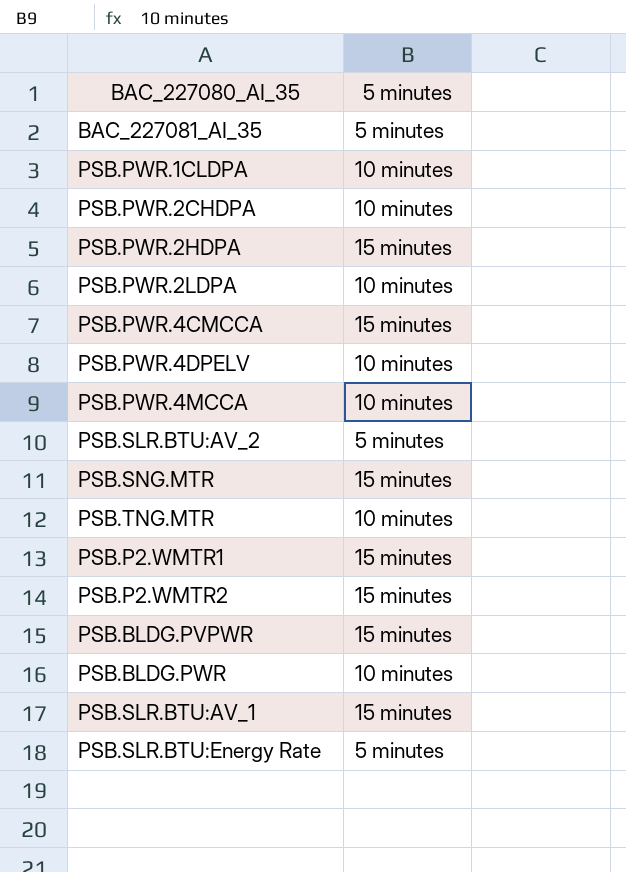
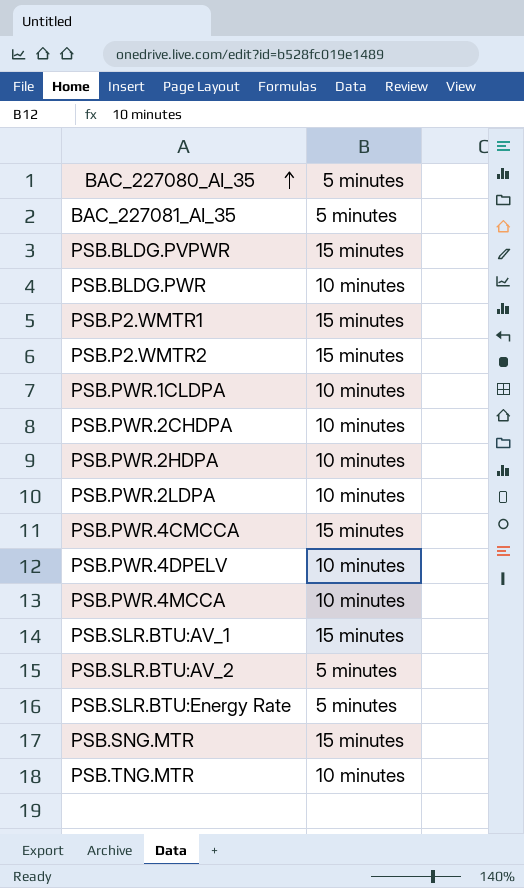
row order: none -> BAC_227080_AI_35 ascending
PSB.PWR.2HDPA | 5 minutes: 15 minutes -> 10 minutes

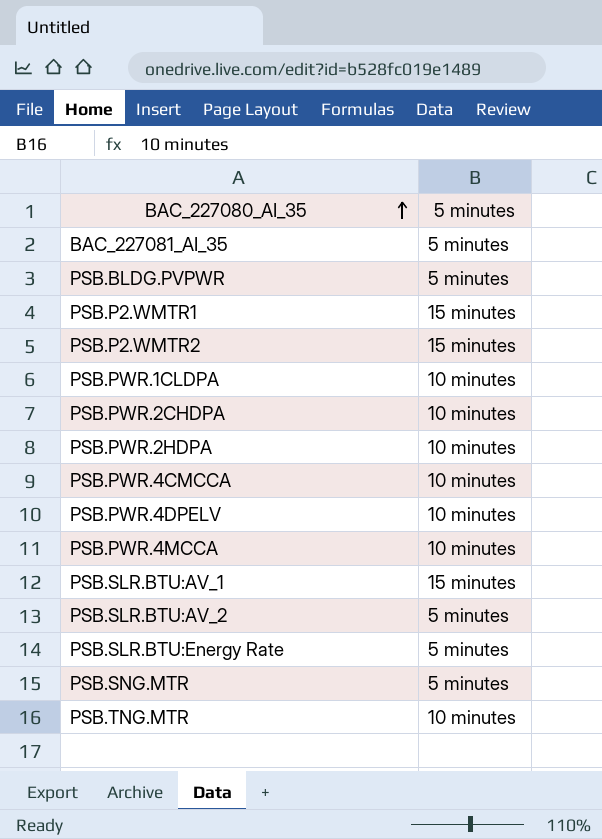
row PSB.BLDG.PWR: 10 minutes -> none
row PSB.PWR.2LDPA: 10 minutes -> none
PSB.BLDG.PVPWR | 5 minutes: 15 minutes -> 5 minutes
PSB.PWR.4CMCCA | 5 minutes: 15 minutes -> 10 minutes
PSB.SNG.MTR | 5 minutes: 15 minutes -> 5 minutes

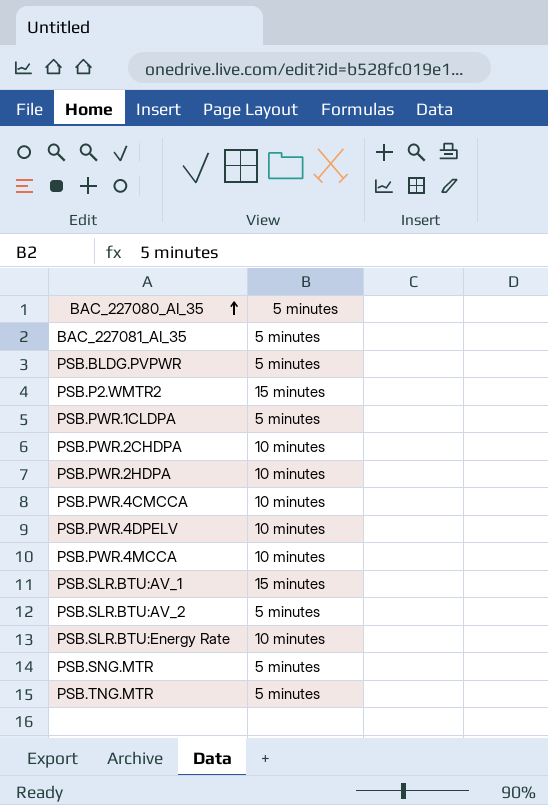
row PSB.P2.WMTR1: 15 minutes -> none
PSB.PWR.1CLDPA | 5 minutes: 10 minutes -> 5 minutes
PSB.SLR.BTU:Energy Rate | 5 minutes: 5 minutes -> 10 minutes
PSB.TNG.MTR | 5 minutes: 10 minutes -> 5 minutes

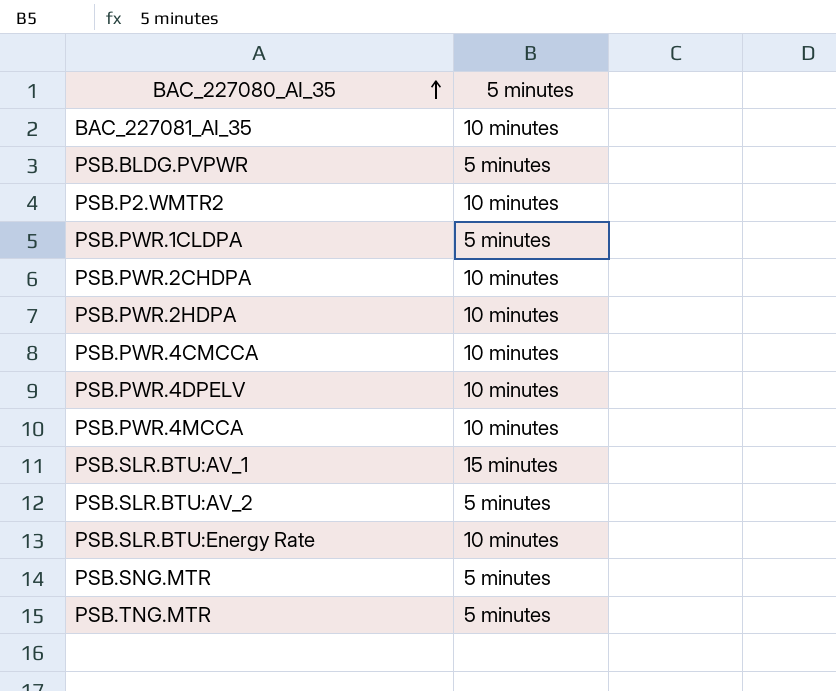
BAC_227081_AI_35 | 5 minutes: 5 minutes -> 10 minutes
PSB.P2.WMTR2 | 5 minutes: 15 minutes -> 10 minutes

